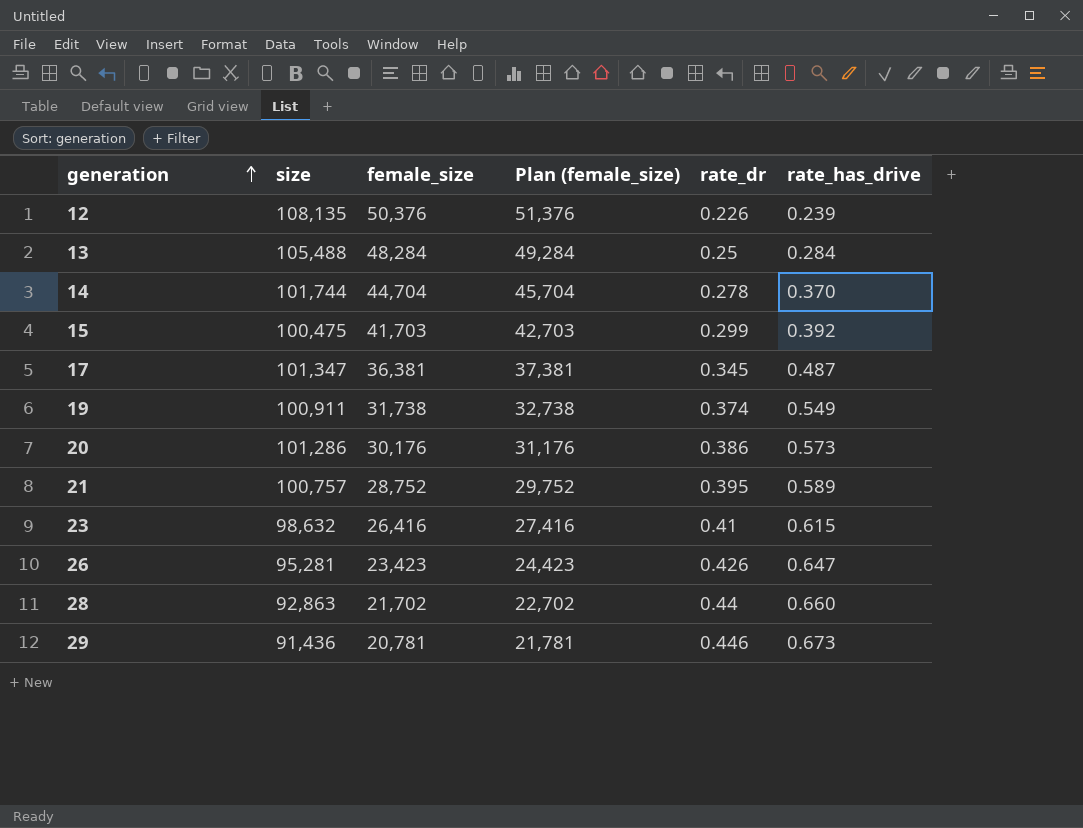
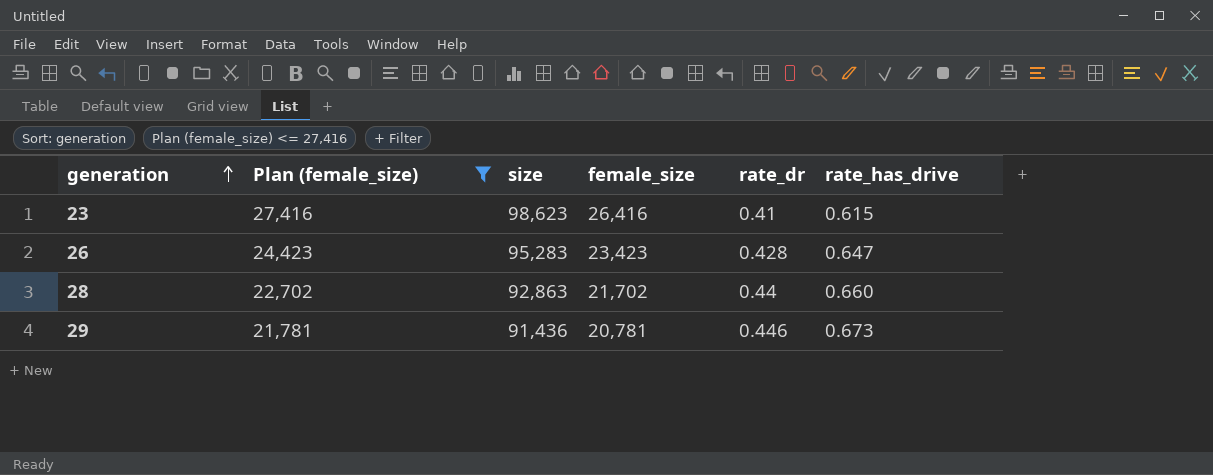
filter: none -> Plan (female_size) <= 27,416
column Plan (female_size) | position: 4 -> 2
23 | size: 98,632 -> 98,623
26 | size: 95,281 -> 95,283
26 | rate_dr: 0.426 -> 0.428

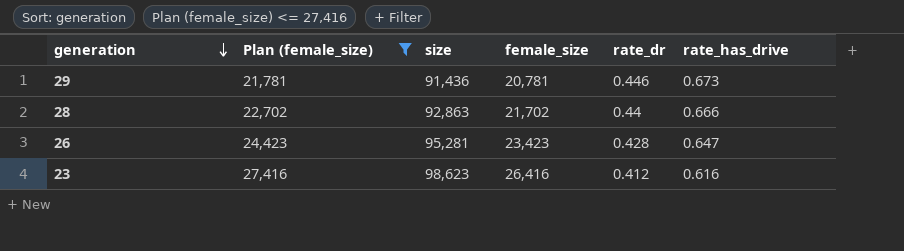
row order: generation ascending -> generation descending
28 | rate_has_drive: 0.660 -> 0.666
26 | size: 95,283 -> 95,281
23 | rate_dr: 0.41 -> 0.412
23 | rate_has_drive: 0.615 -> 0.616

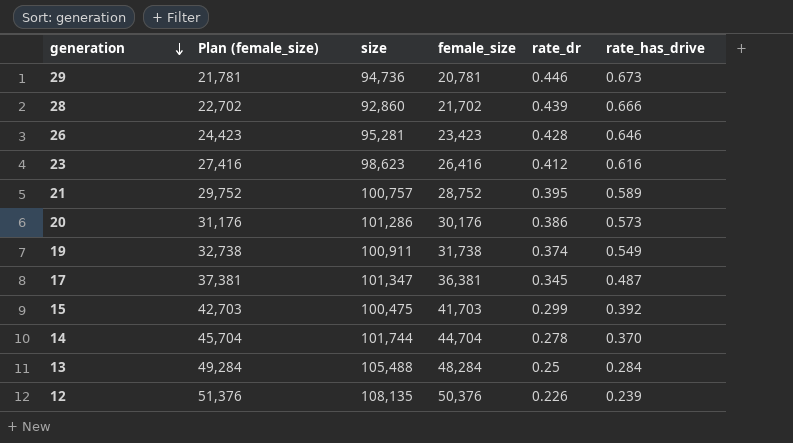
filter: Plan (female_size) <= 27,416 -> none
29 | size: 91,436 -> 94,736
28 | size: 92,863 -> 92,860
28 | rate_dr: 0.44 -> 0.439
26 | rate_has_drive: 0.647 -> 0.646

